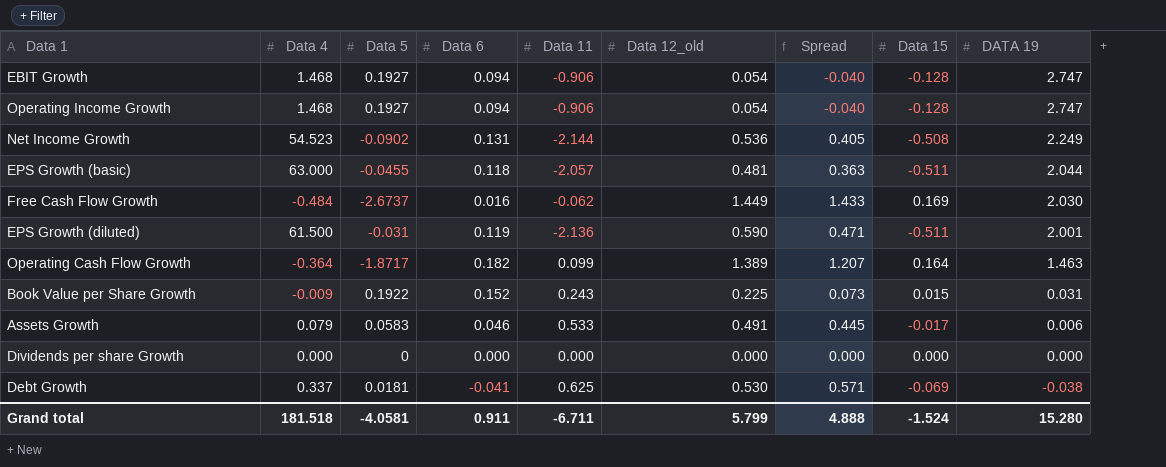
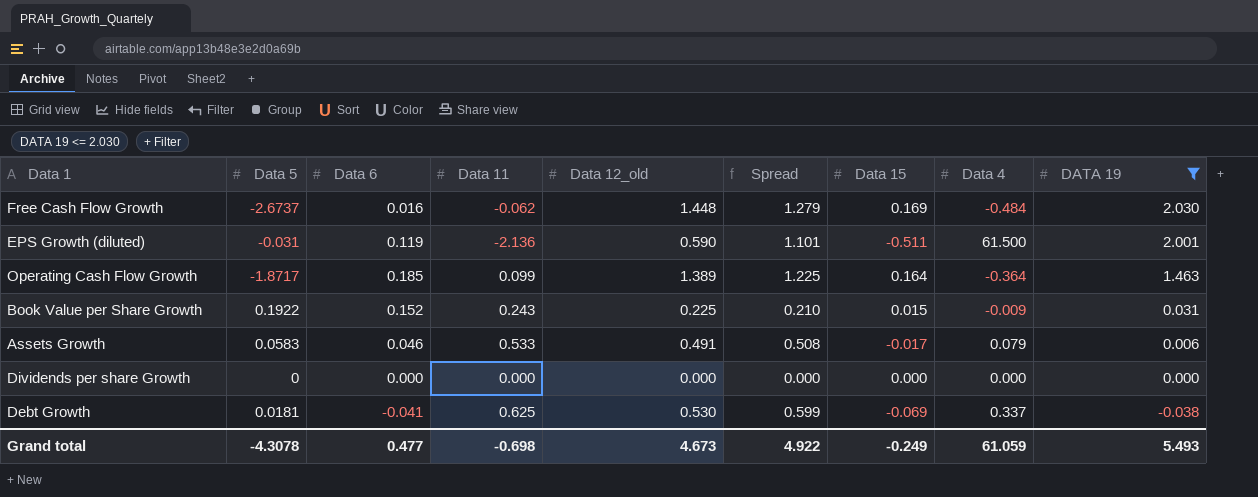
filter: none -> DATA 19 <= 2.030
column Spread | formula: [Data 12_old] - [Data 6] -> [Data 12_old] - [Data 15]
column Data 4 | position: 2 -> 8
Free Cash Flow Growth | Data 12_old: 1.449 -> 1.448
Operating Cash Flow Growth | Data 6: 0.182 -> 0.185
Grand total | Data 5: -4.0581 -> -4.3078
Grand total | Data 6: 0.911 -> 0.477
Grand total | Data 11: -6.711 -> -0.698
Grand total | Data 12_old: 5.799 -> 4.673
Grand total | Spread: 4.888 -> 4.922
Grand total | Data 15: -1.524 -> -0.249
Grand total | Data 4: 181.518 -> 61.059
Grand total | DATA 19: 15.280 -> 5.493

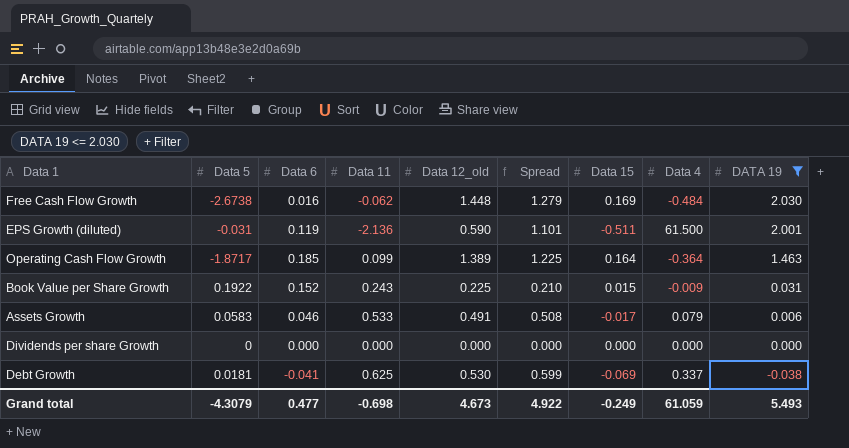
Free Cash Flow Growth | Data 5: -2.6737 -> -2.6738
Grand total | Data 5: -4.3078 -> -4.3079

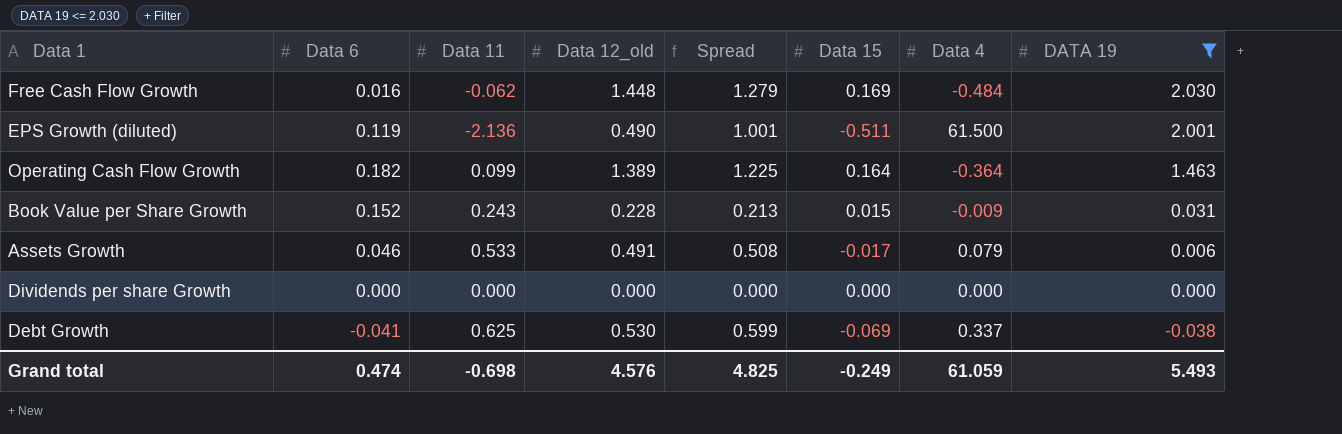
column Data 5 | position: 2 -> none
EPS Growth (diluted) | Data 12_old: 0.590 -> 0.490
EPS Growth (diluted) | Spread: 1.101 -> 1.001
Operating Cash Flow Growth | Data 6: 0.185 -> 0.182
Book Value per Share Growth | Data 12_old: 0.225 -> 0.228
Book Value per Share Growth | Spread: 0.210 -> 0.213
Grand total | Data 6: 0.477 -> 0.474
Grand total | Data 12_old: 4.673 -> 4.576
Grand total | Spread: 4.922 -> 4.825

